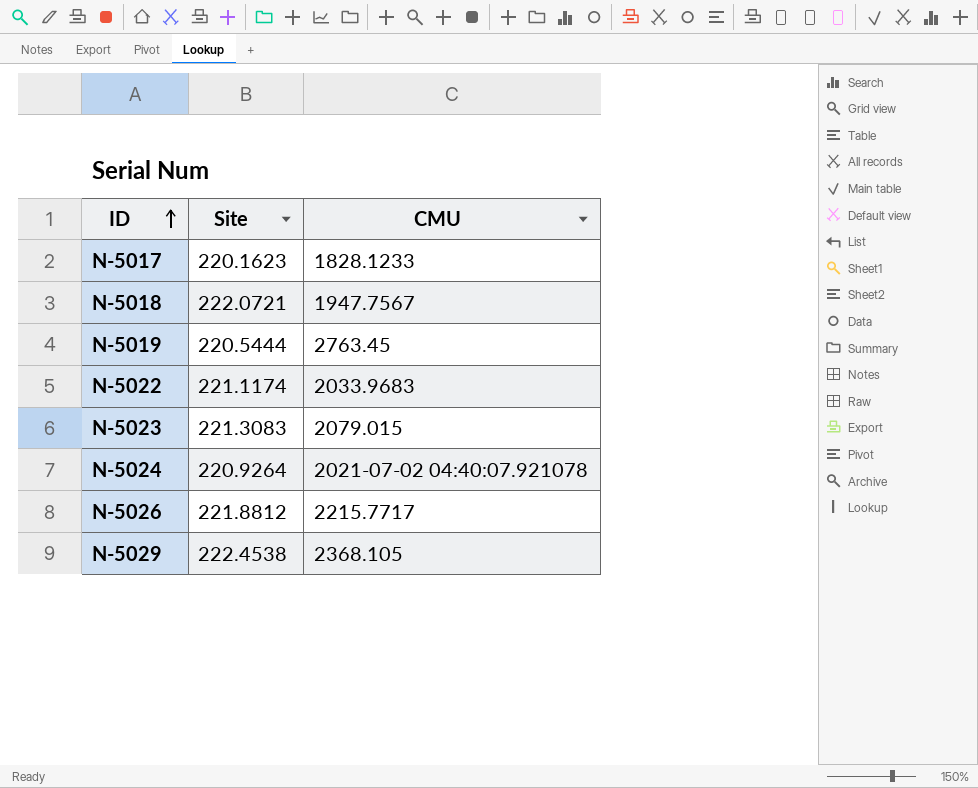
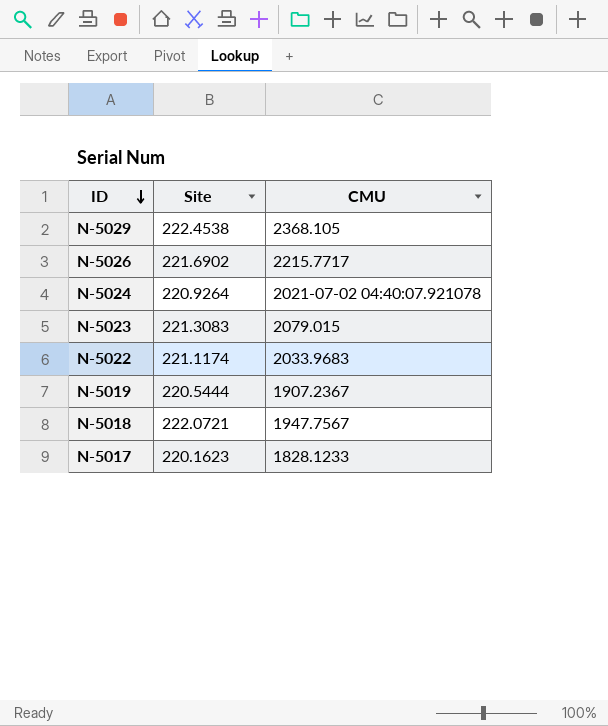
row order: ID ascending -> ID descending
N-5026 | Site: 221.8812 -> 221.6902
N-5019 | CMU: 2763.45 -> 1907.2367

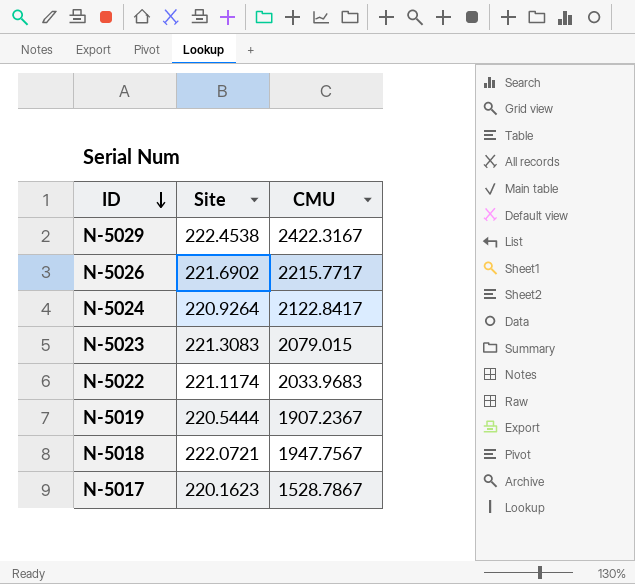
N-5029 | CMU: 2368.105 -> 2422.3167
N-5024 | CMU: 2021-07-02 04:40:07.921078 -> 2122.8417
N-5017 | CMU: 1828.1233 -> 1528.7867

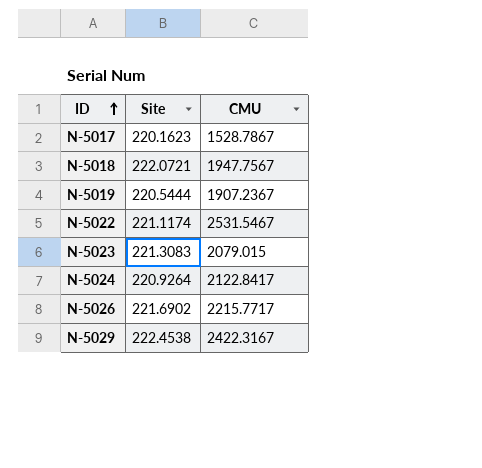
row order: ID descending -> ID ascending
N-5022 | CMU: 2033.9683 -> 2531.5467

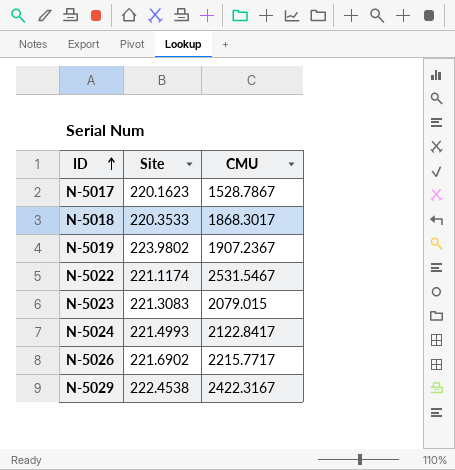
N-5018 | Site: 222.0721 -> 220.3533
N-5018 | CMU: 1947.7567 -> 1868.3017
N-5019 | Site: 220.5444 -> 223.9802
N-5024 | Site: 220.9264 -> 221.4993

